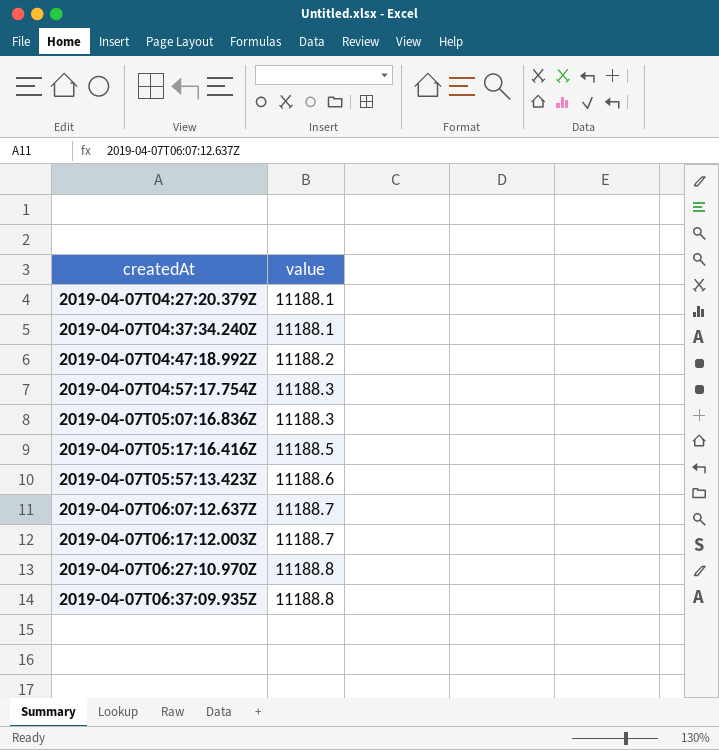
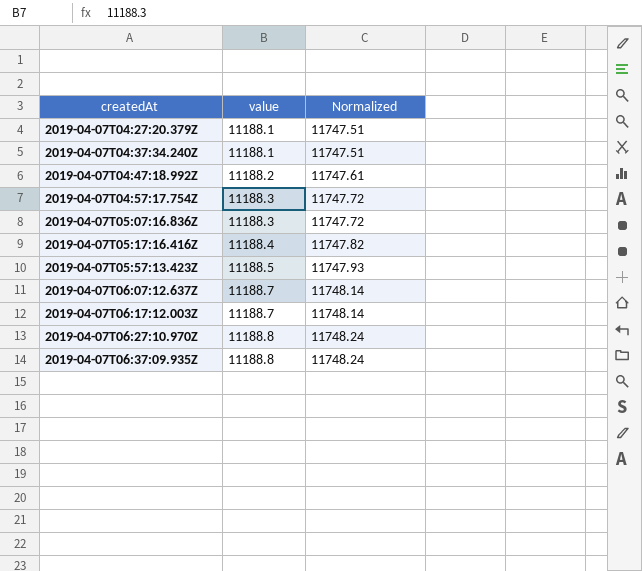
column Normalized | formula: none -> [value] * 1.05
2019-04-07T05:17:16.416Z | value: 11188.5 -> 11188.4
2019-04-07T05:57:13.423Z | value: 11188.6 -> 11188.5

